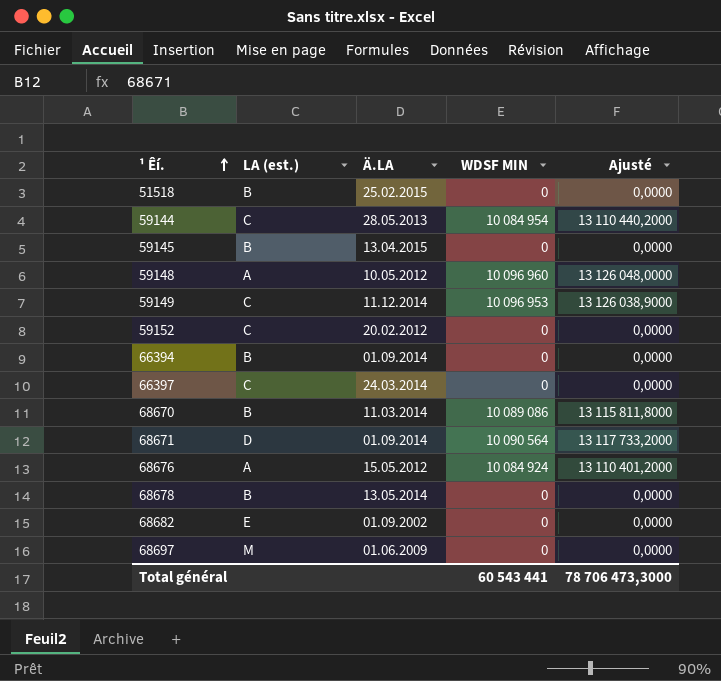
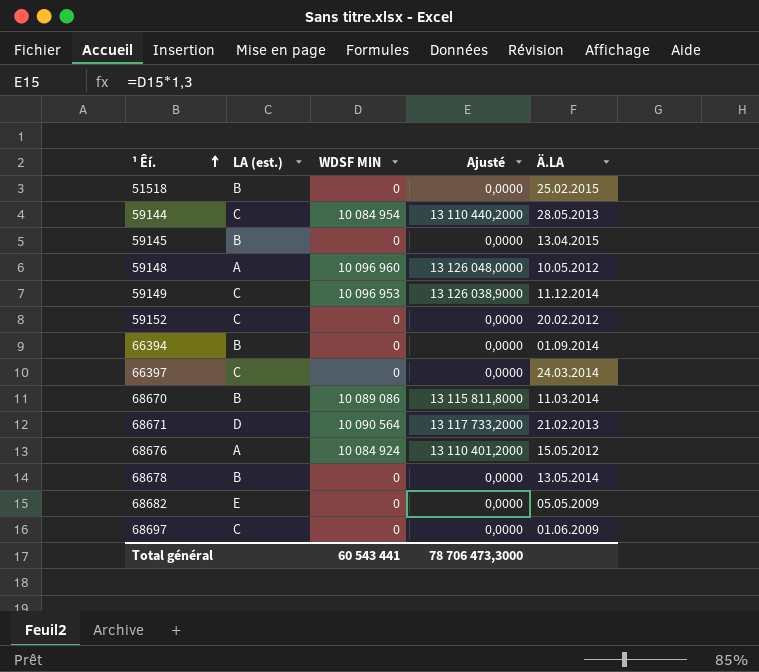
column Ä.LA | position: 3 -> 5
68671 | Ä.LA: 01.09.2014 -> 21.02.2013
68682 | Ä.LA: 01.09.2002 -> 05.05.2009
68697 | LA (est.): M -> C

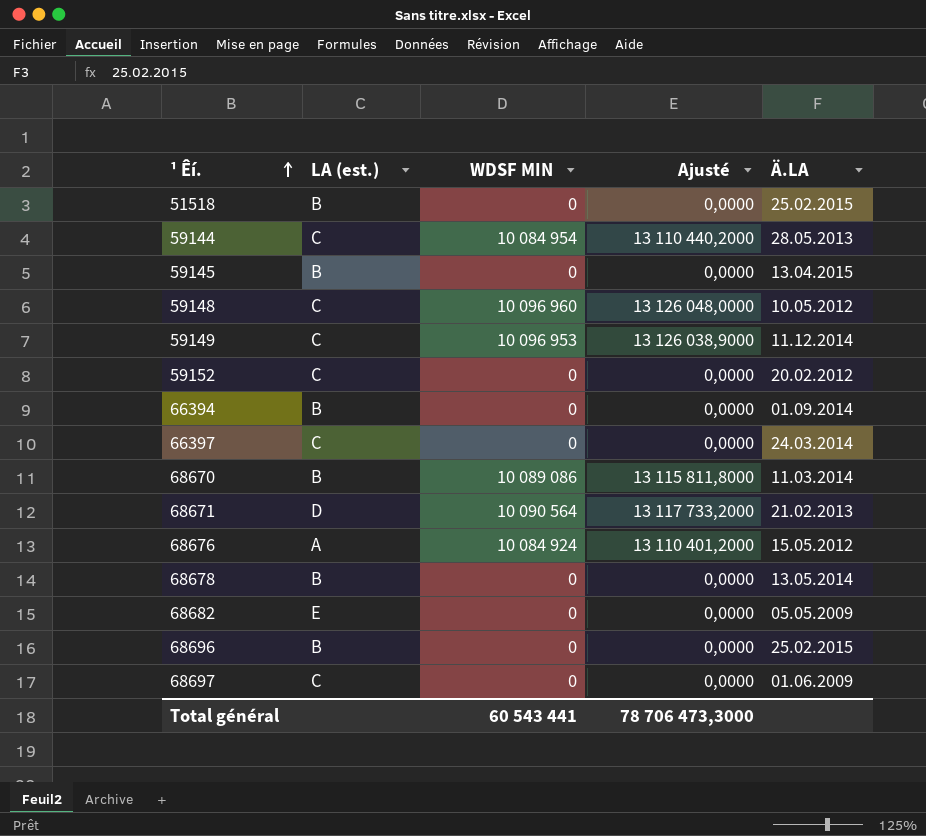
59148 | LA (est.): A -> C
row 68696: none -> B | 0 | 0,0000 | 25.02.2015

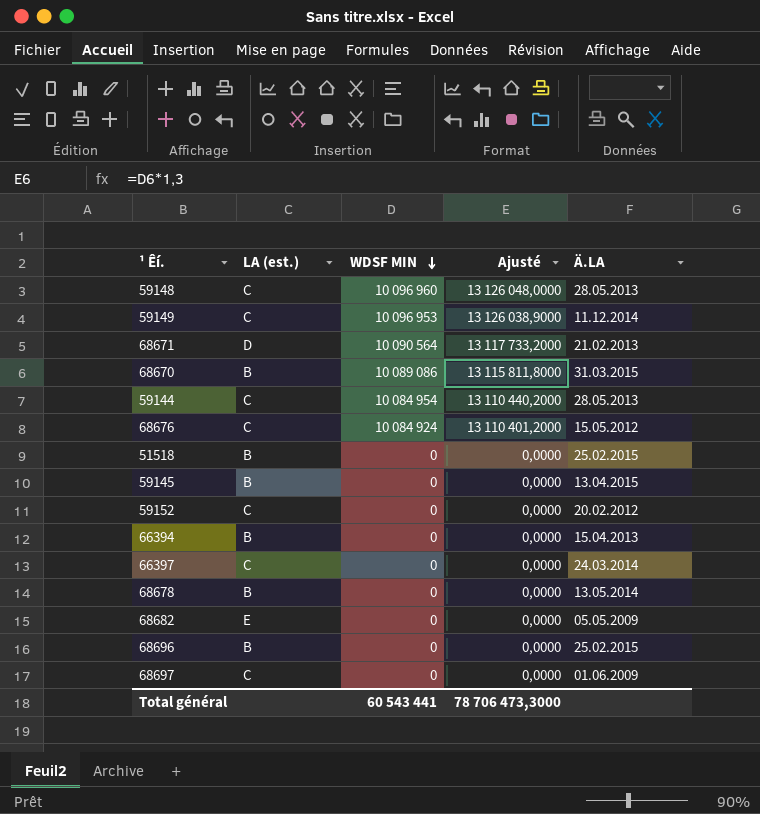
row order: ¹ Êí. ascending -> WDSF MIN descending
59148 | Ä.LA: 10.05.2012 -> 28.05.2013
68670 | Ä.LA: 11.03.2014 -> 31.03.2015
68676 | LA (est.): A -> C
66394 | Ä.LA: 01.09.2014 -> 15.04.2013

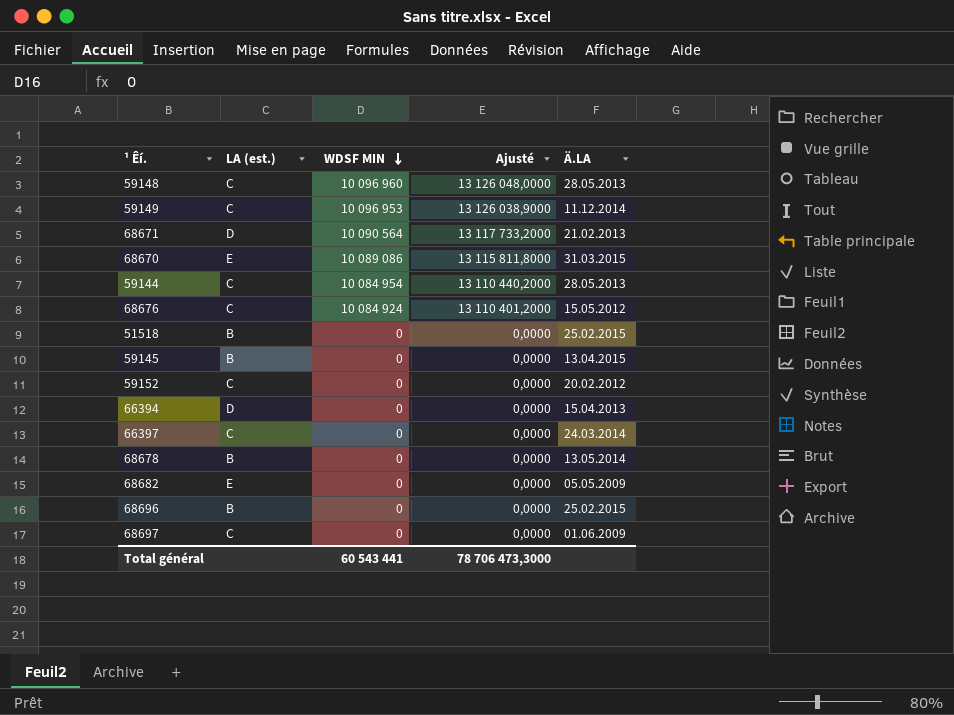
68670 | LA (est.): B -> E
66394 | LA (est.): B -> D

